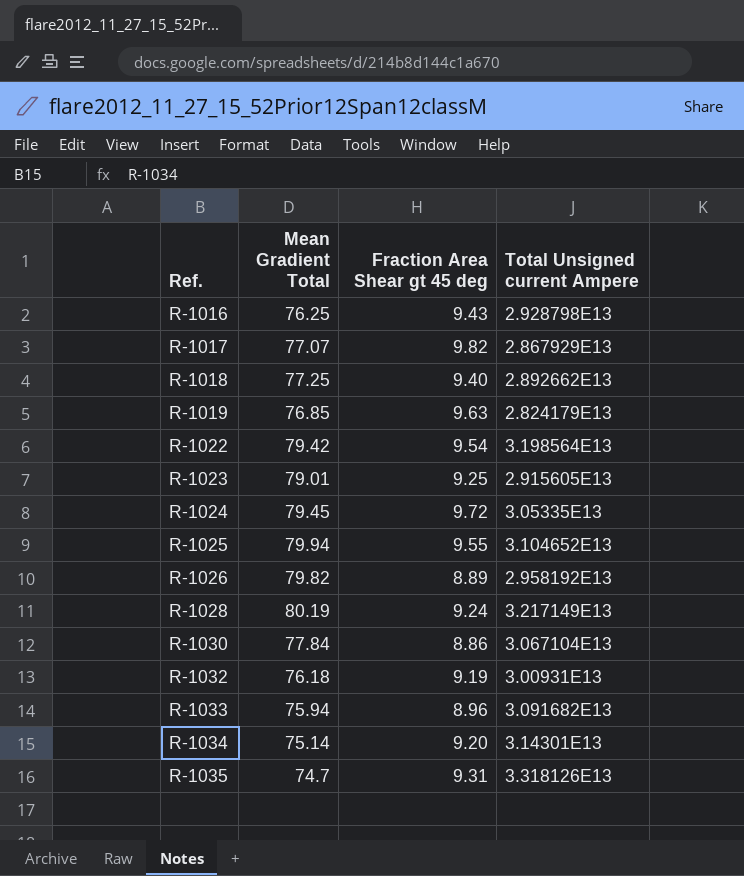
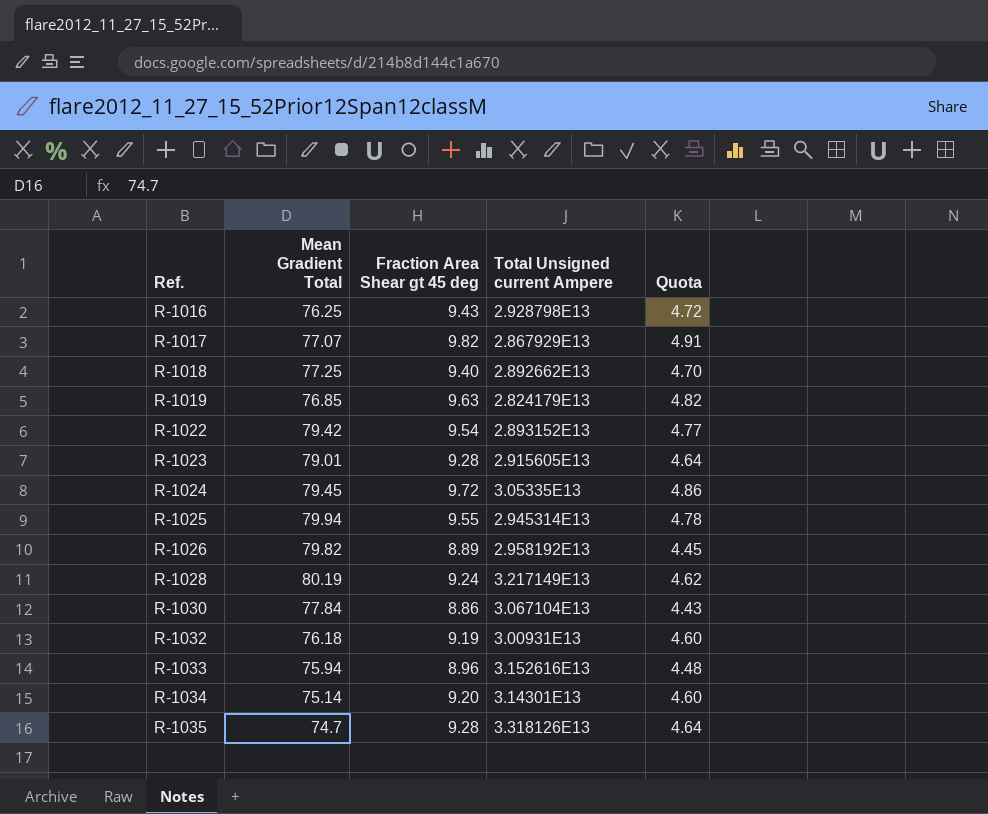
column Quota | formula: none -> [Fraction Area Shear gt 45 deg] * 0.5
R-1022 | Total Unsigned current Ampere: 3.198564E13 -> 2.893152E13
R-1023 | Fraction Area Shear gt 45 deg: 9.25 -> 9.28
R-1025 | Total Unsigned current Ampere: 3.104652E13 -> 2.945314E13
R-1033 | Total Unsigned current Ampere: 3.091682E13 -> 3.152616E13
R-1035 | Fraction Area Shear gt 45 deg: 9.31 -> 9.28

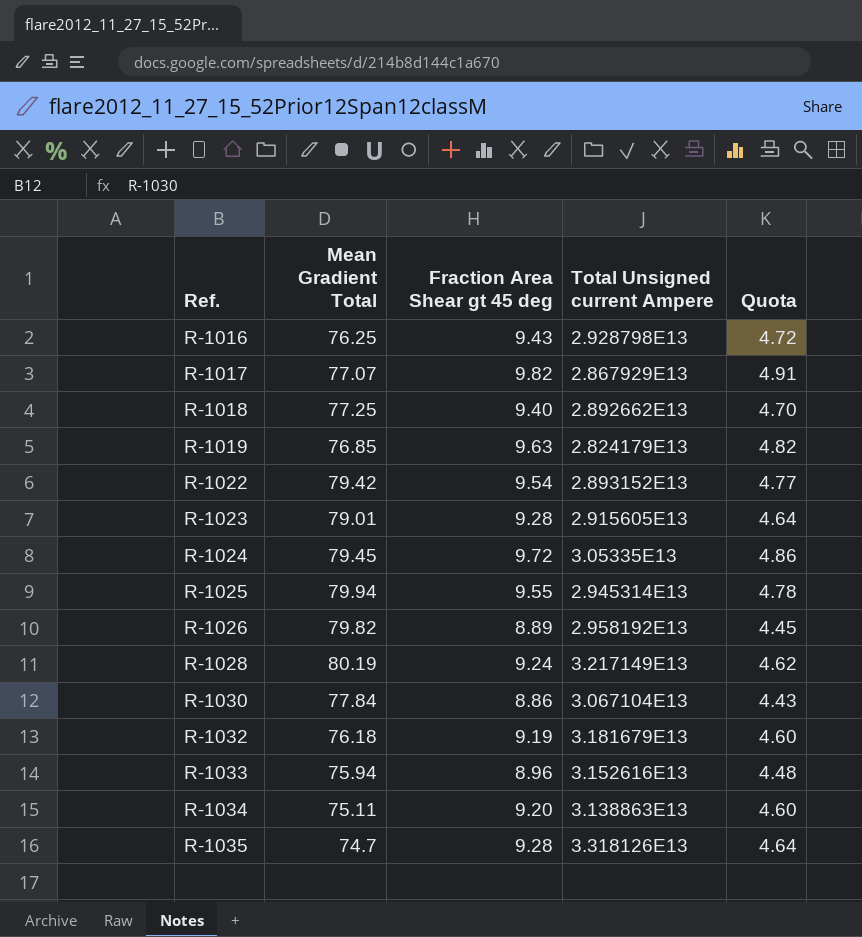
R-1032 | Total Unsigned current Ampere: 3.00931E13 -> 3.181679E13
R-1034 | Mean Gradient Total: 75.14 -> 75.11
R-1034 | Total Unsigned current Ampere: 3.14301E13 -> 3.138863E13

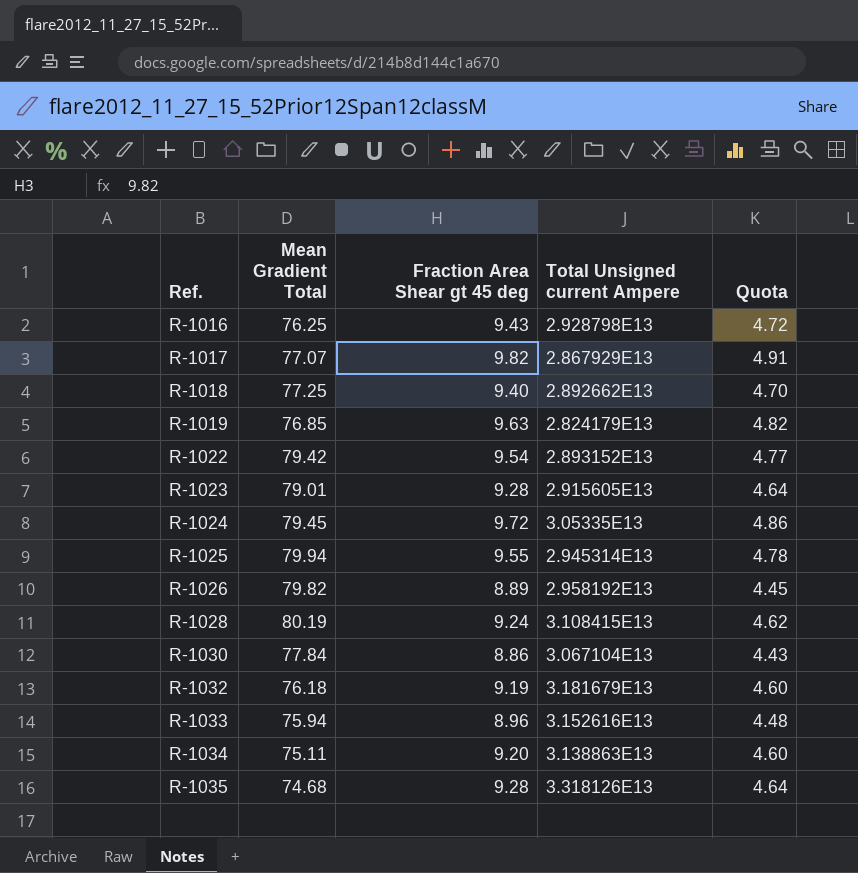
R-1028 | Total Unsigned current Ampere: 3.217149E13 -> 3.108415E13
R-1035 | Mean Gradient Total: 74.7 -> 74.68

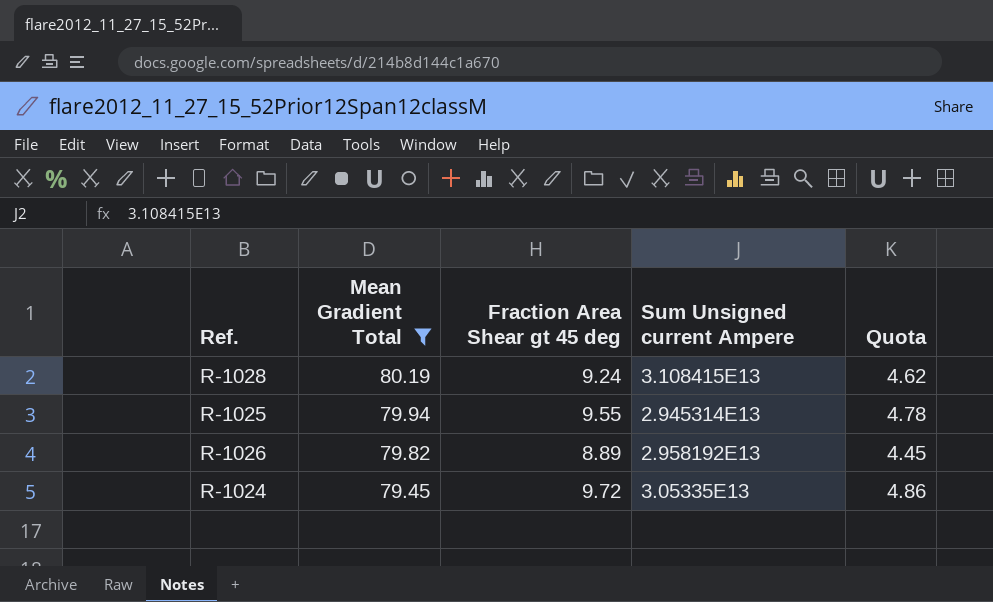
filter: none -> Mean Gradient Total >= 79.45
row order: Ref. ascending -> Mean Gradient Total descending
column name: Total Unsigned current Ampere -> Sum Unsigned current Ampere

